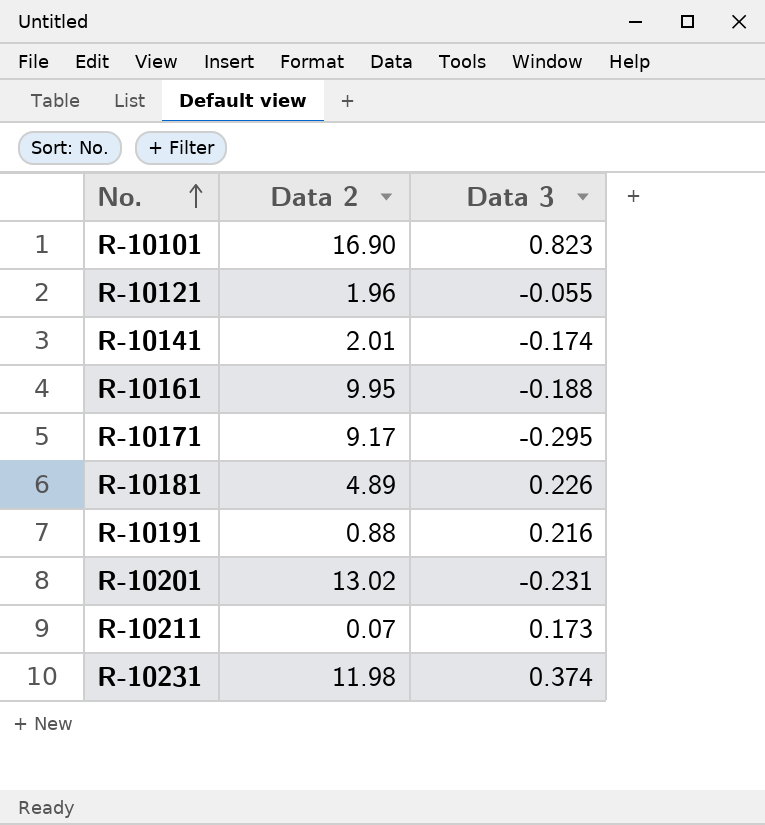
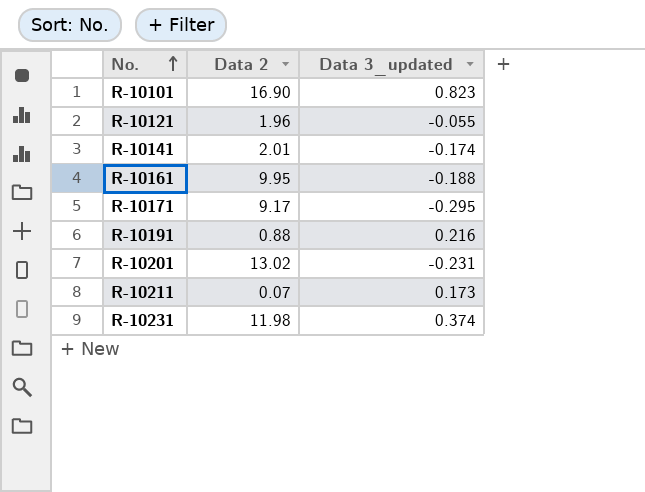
column name: Data 3 -> Data 3_updated
row R-10181: 4.89 | 0.226 -> none

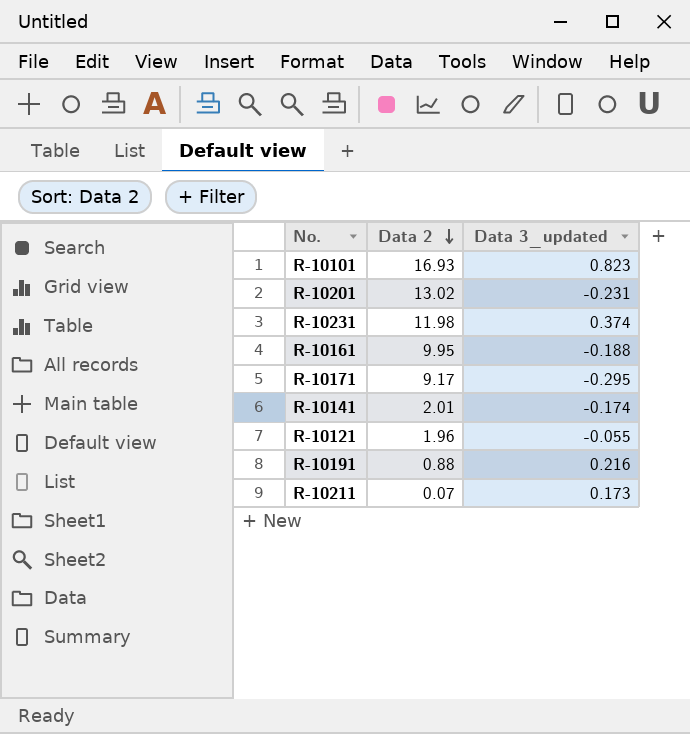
row order: No. ascending -> Data 2 descending
R-10101 | Data 2: 16.90 -> 16.93

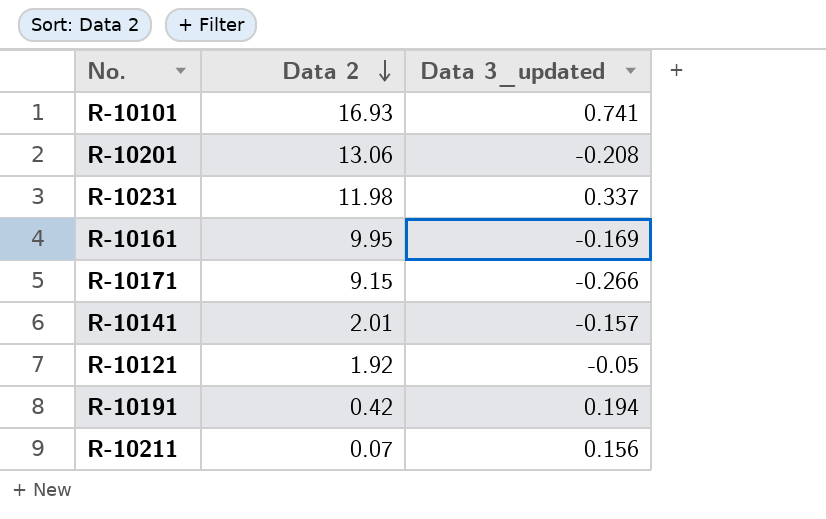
R-10101 | Data 3_updated: 0.823 -> 0.741
R-10201 | Data 2: 13.02 -> 13.06
R-10201 | Data 3_updated: -0.231 -> -0.208
R-10231 | Data 3_updated: 0.374 -> 0.337
R-10161 | Data 3_updated: -0.188 -> -0.169
R-10171 | Data 2: 9.17 -> 9.15
R-10171 | Data 3_updated: -0.295 -> -0.266
R-10141 | Data 3_updated: -0.174 -> -0.157
R-10121 | Data 2: 1.96 -> 1.92
R-10121 | Data 3_updated: -0.055 -> -0.05
R-10191 | Data 2: 0.88 -> 0.42
R-10191 | Data 3_updated: 0.216 -> 0.194
R-10211 | Data 3_updated: 0.173 -> 0.156

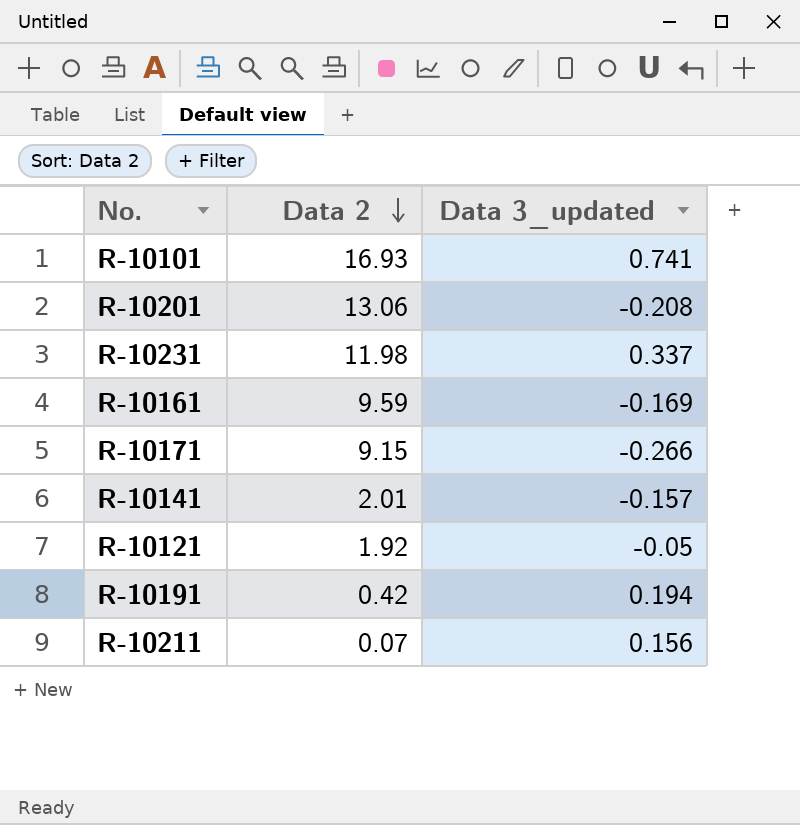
R-10161 | Data 2: 9.95 -> 9.59

